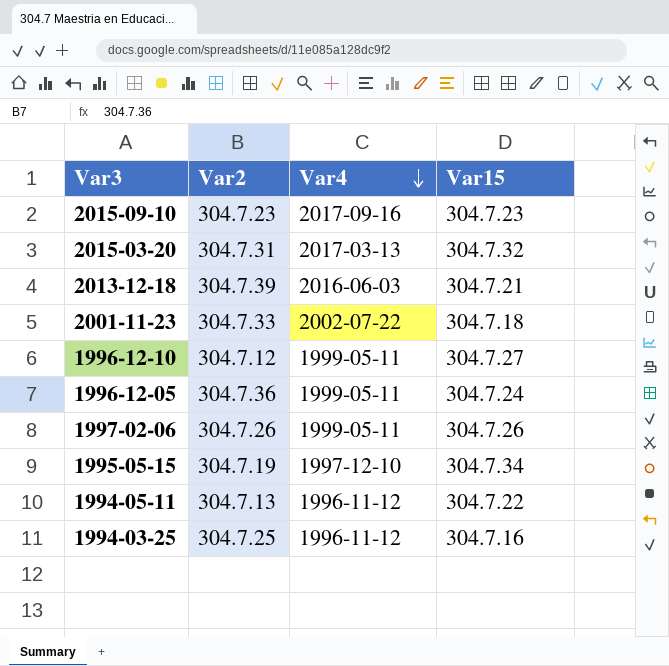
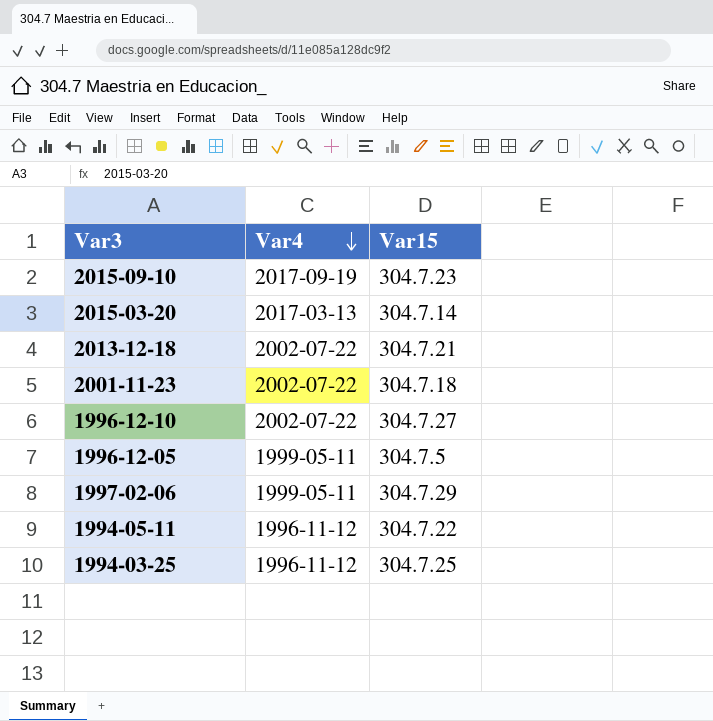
column Var2 | position: 2 -> none
row 1995-05-15: 304.7.19 | 1997-12-10 | 304.7.34 -> none
2015-09-10 | Var4: 2017-09-16 -> 2017-09-19
2015-03-20 | Var15: 304.7.32 -> 304.7.14
2013-12-18 | Var4: 2016-06-03 -> 2002-07-22
1996-12-10 | Var4: 1999-05-11 -> 2002-07-22
1996-12-05 | Var15: 304.7.24 -> 304.7.5
1997-02-06 | Var15: 304.7.26 -> 304.7.29
1994-03-25 | Var15: 304.7.16 -> 304.7.25

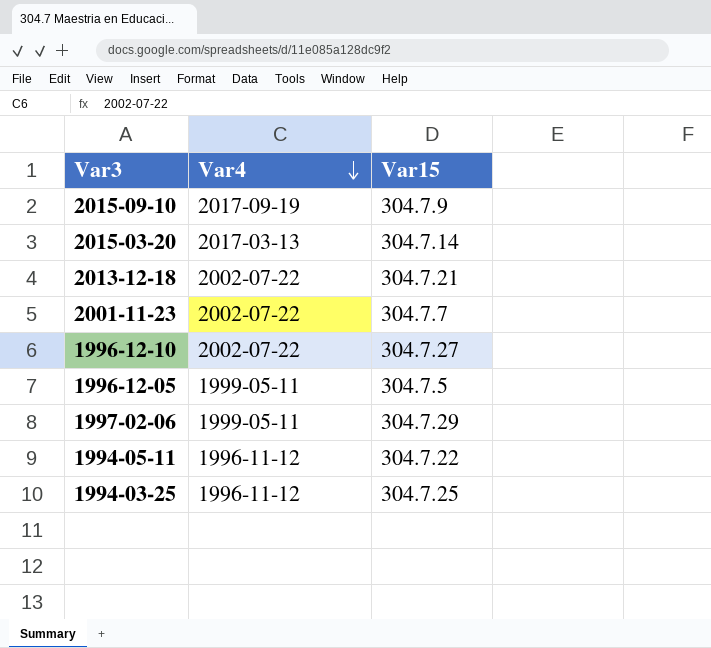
2015-09-10 | Var15: 304.7.23 -> 304.7.9
2001-11-23 | Var15: 304.7.18 -> 304.7.7

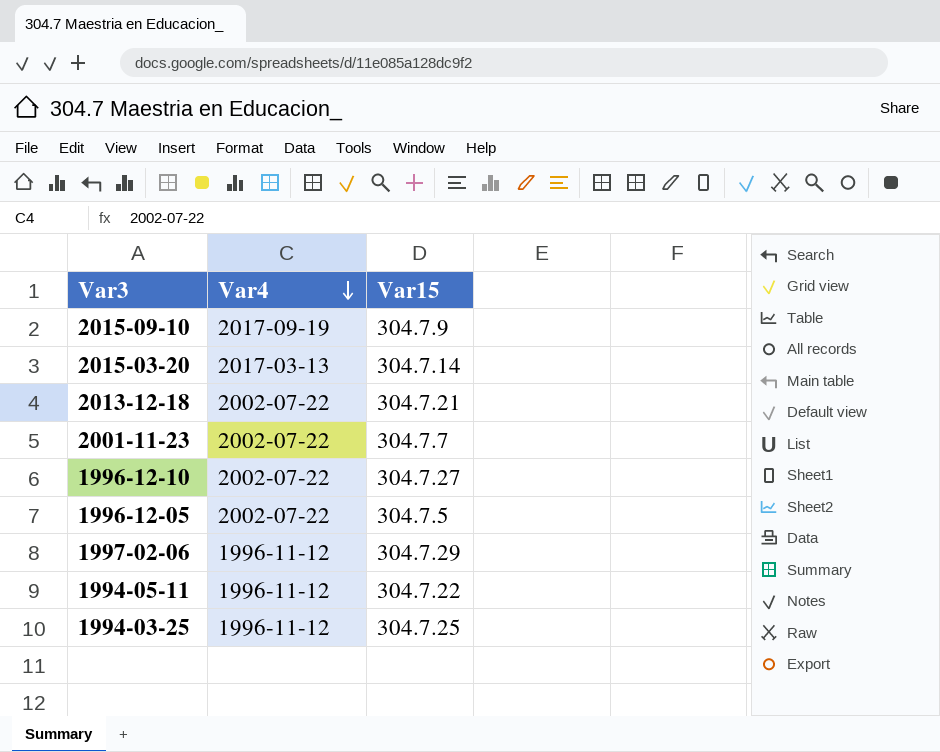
1996-12-05 | Var4: 1999-05-11 -> 2002-07-22
1997-02-06 | Var4: 1999-05-11 -> 1996-11-12

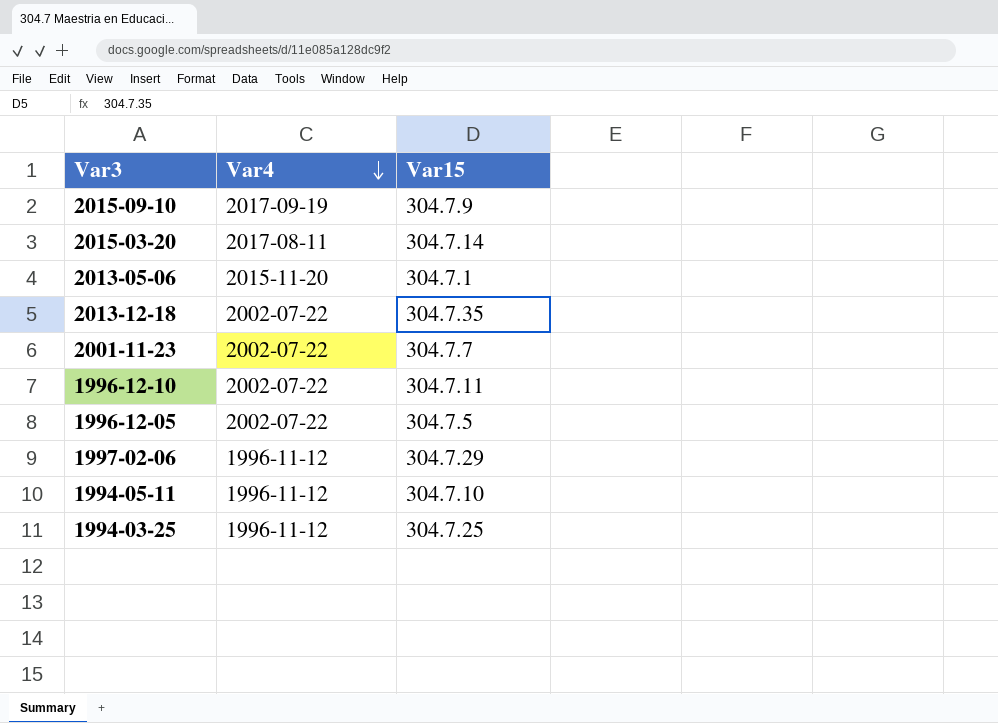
2015-03-20 | Var4: 2017-03-13 -> 2017-08-11
row 2013-05-06: none -> 2015-11-20 | 304.7.1
2013-12-18 | Var15: 304.7.21 -> 304.7.35
1996-12-10 | Var15: 304.7.27 -> 304.7.11
1994-05-11 | Var15: 304.7.22 -> 304.7.10

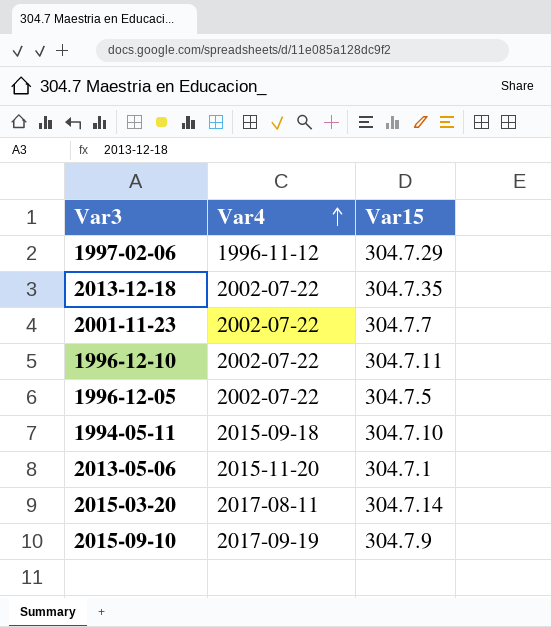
row order: Var4 descending -> Var4 ascending
row 1994-03-25: 1996-11-12 | 304.7.25 -> none
1994-05-11 | Var4: 1996-11-12 -> 2015-09-18

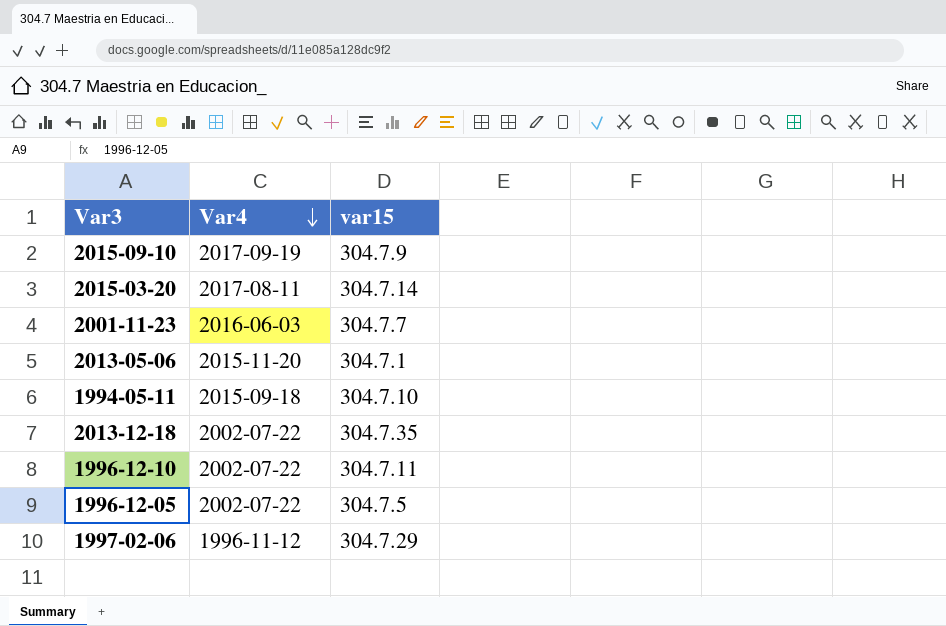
row order: Var4 ascending -> Var4 descending
column name: Var15 -> var15
2001-11-23 | Var4: 2002-07-22 -> 2016-06-03

